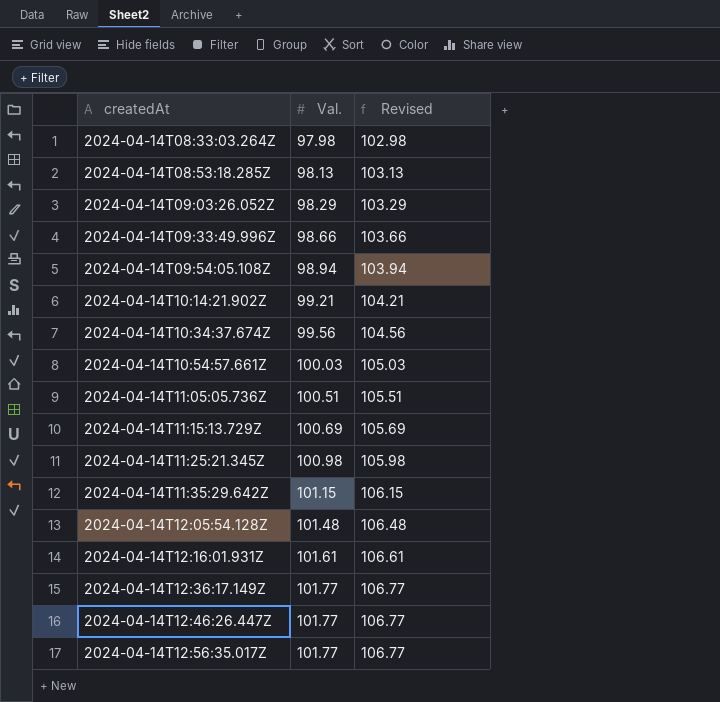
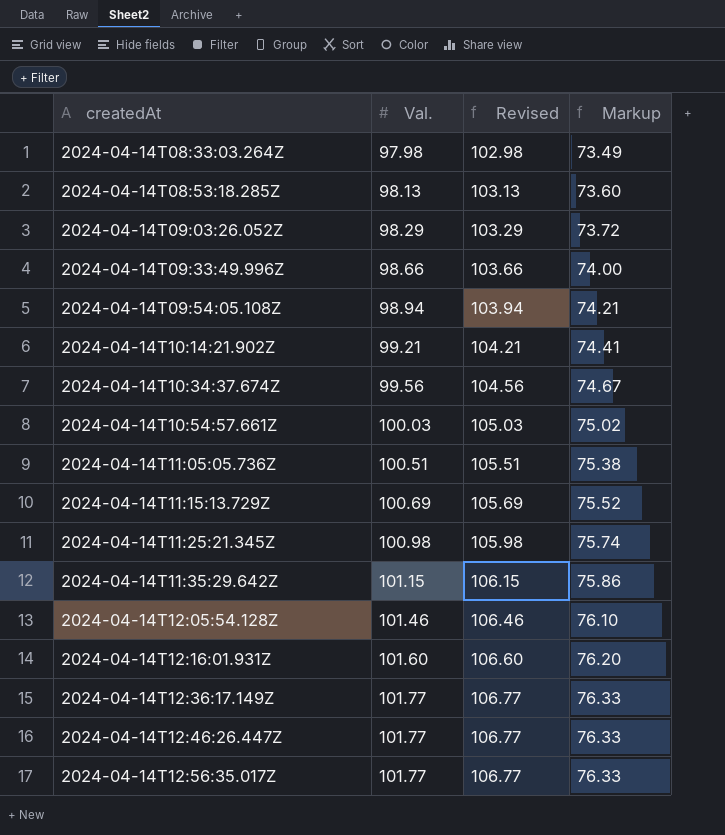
column Markup | formula: none -> [Val.] * 0.75
2024-04-14T12:05:54.128Z | Val.: 101.48 -> 101.46
2024-04-14T12:05:54.128Z | Revised: 106.48 -> 106.46
2024-04-14T12:16:01.931Z | Val.: 101.61 -> 101.60
2024-04-14T12:16:01.931Z | Revised: 106.61 -> 106.60

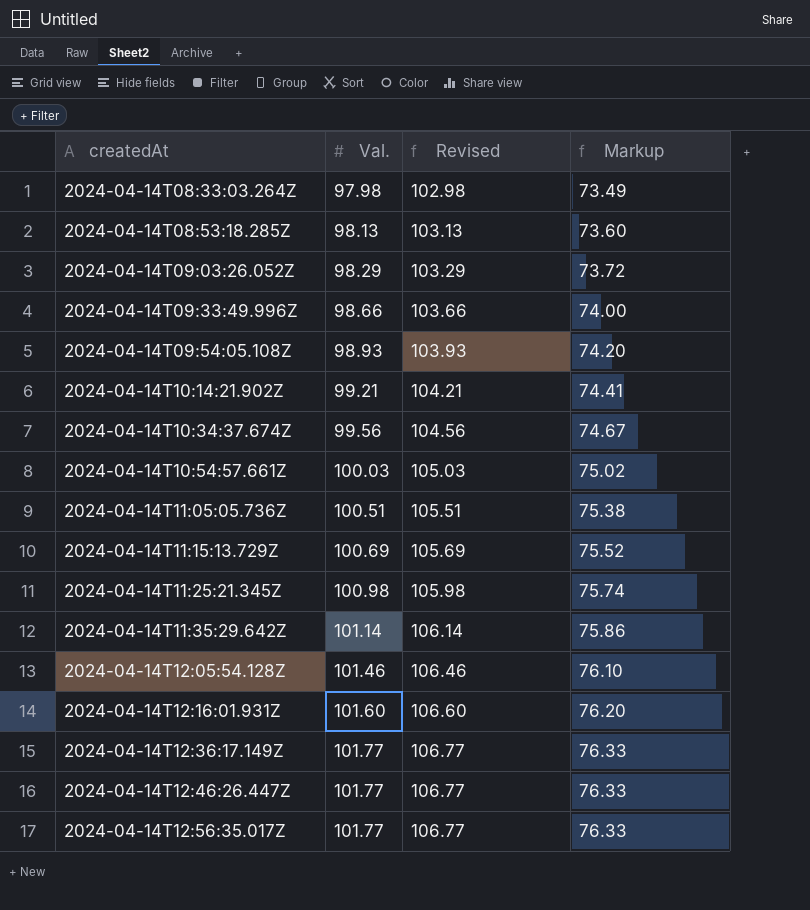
2024-04-14T09:54:05.108Z | Val.: 98.94 -> 98.93
2024-04-14T09:54:05.108Z | Revised: 103.94 -> 103.93
2024-04-14T09:54:05.108Z | Markup: 74.21 -> 74.20
2024-04-14T11:35:29.642Z | Val.: 101.15 -> 101.14
2024-04-14T11:35:29.642Z | Revised: 106.15 -> 106.14

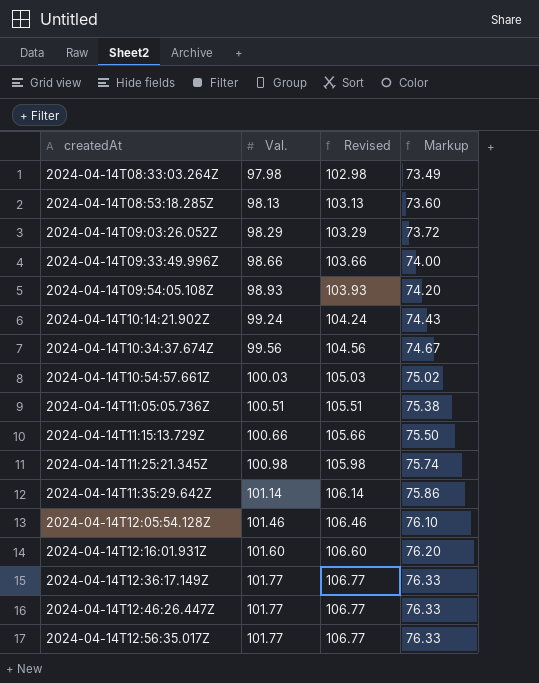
2024-04-14T10:14:21.902Z | Val.: 99.21 -> 99.24
2024-04-14T10:14:21.902Z | Revised: 104.21 -> 104.24
2024-04-14T10:14:21.902Z | Markup: 74.41 -> 74.43
2024-04-14T11:15:13.729Z | Val.: 100.69 -> 100.66
2024-04-14T11:15:13.729Z | Revised: 105.69 -> 105.66
2024-04-14T11:15:13.729Z | Markup: 75.52 -> 75.50

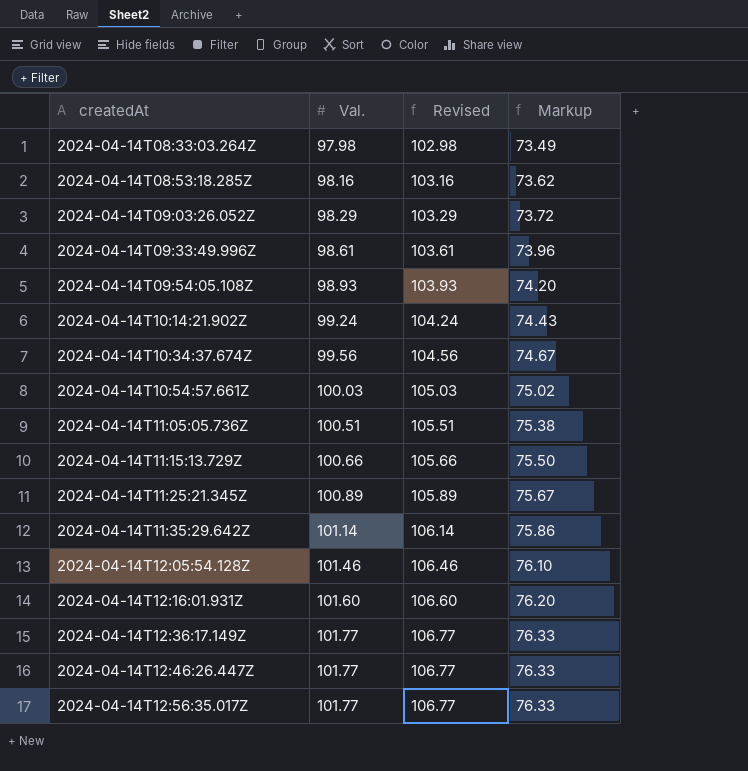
2024-04-14T08:53:18.285Z | Val.: 98.13 -> 98.16
2024-04-14T08:53:18.285Z | Revised: 103.13 -> 103.16
2024-04-14T08:53:18.285Z | Markup: 73.60 -> 73.62
2024-04-14T09:33:49.996Z | Val.: 98.66 -> 98.61
2024-04-14T09:33:49.996Z | Revised: 103.66 -> 103.61
2024-04-14T09:33:49.996Z | Markup: 74.00 -> 73.96
2024-04-14T11:25:21.345Z | Val.: 100.98 -> 100.89
2024-04-14T11:25:21.345Z | Revised: 105.98 -> 105.89
2024-04-14T11:25:21.345Z | Markup: 75.74 -> 75.67

